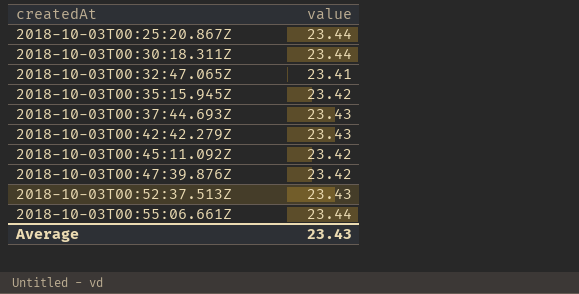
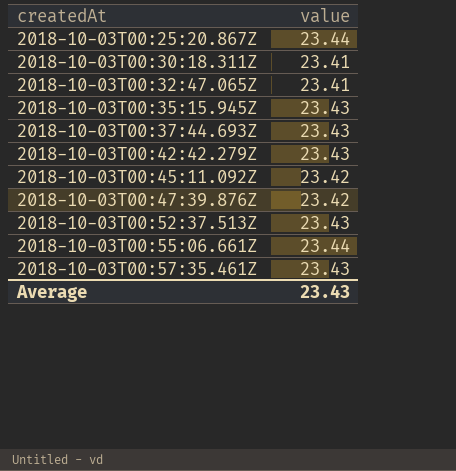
2018-10-03T00:30:18.311Z | value: 23.44 -> 23.41
2018-10-03T00:35:15.945Z | value: 23.42 -> 23.43
row 2018-10-03T00:57:35.461Z: none -> 23.43

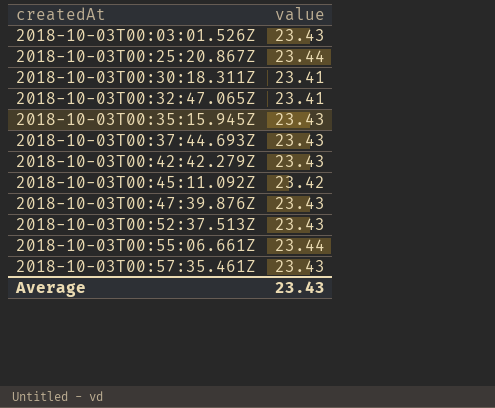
row 2018-10-03T00:03:01.526Z: none -> 23.43
2018-10-03T00:47:39.876Z | value: 23.42 -> 23.43

